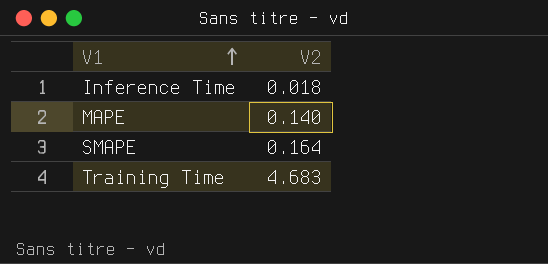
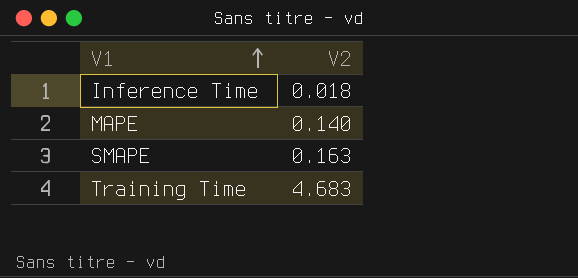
SMAPE | V2: 0.164 -> 0.163

